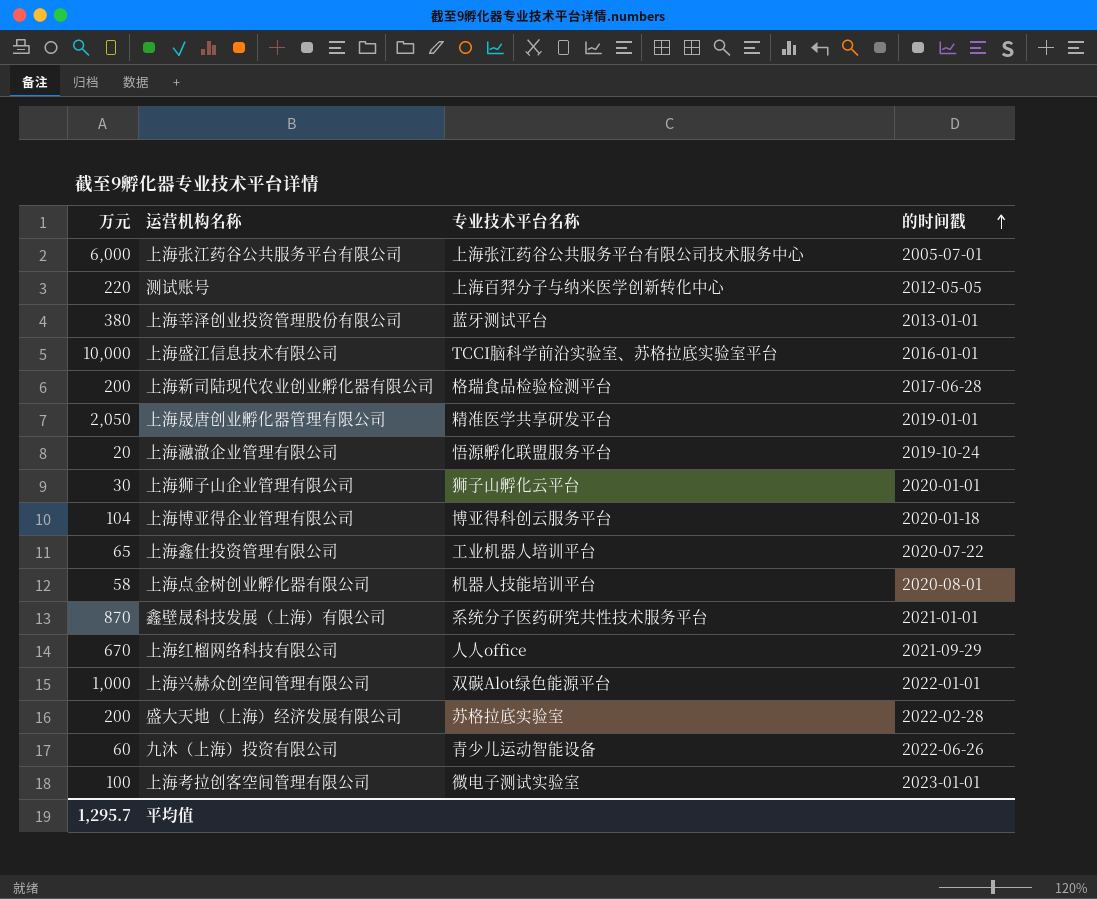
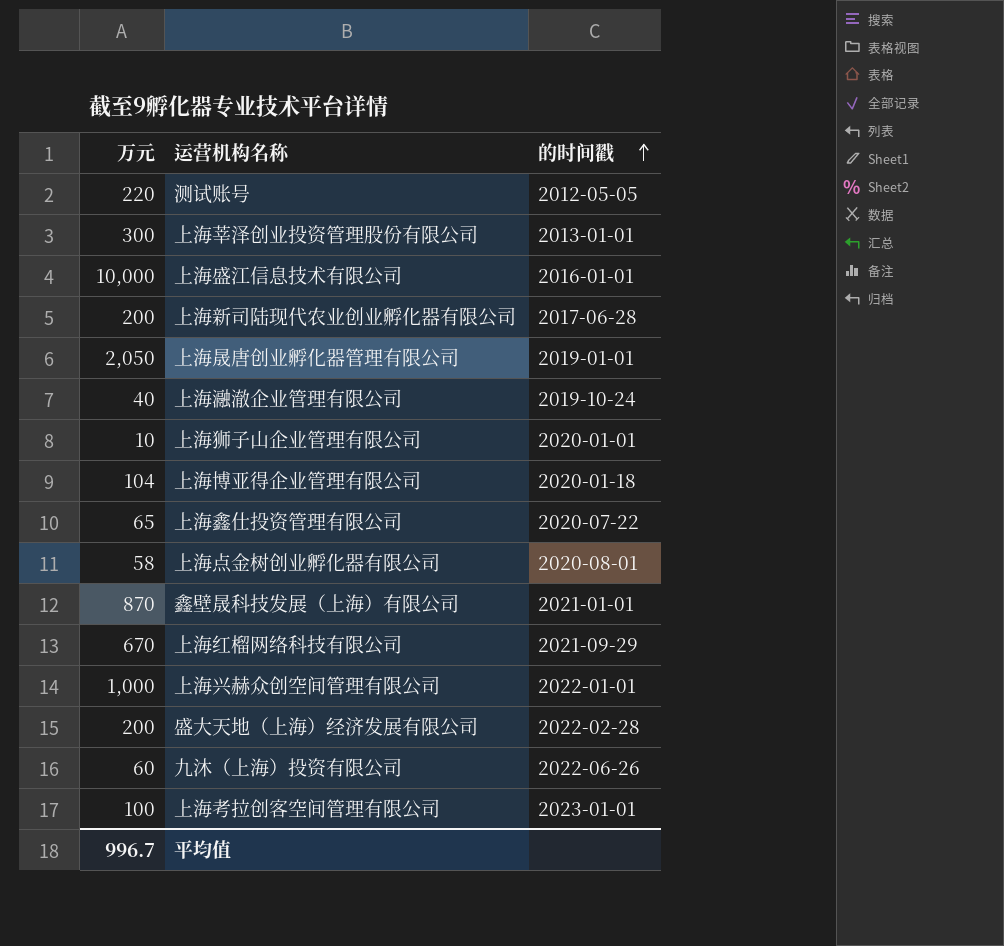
column 专业技术平台名称 | position: 3 -> none
row 上海张江药谷公共服务平台有限公司: 6,000 | 上海张江药谷公共服务平台有限公司技术服务中心 | 2005-07-01 -> none
上海莘泽创业投资管理股份有限公司 | 万元: 380 -> 300
上海瀜澈企业管理有限公司 | 万元: 20 -> 40
上海狮子山企业管理有限公司 | 万元: 30 -> 10
平均值 | 万元: 1,295.7 -> 996.7

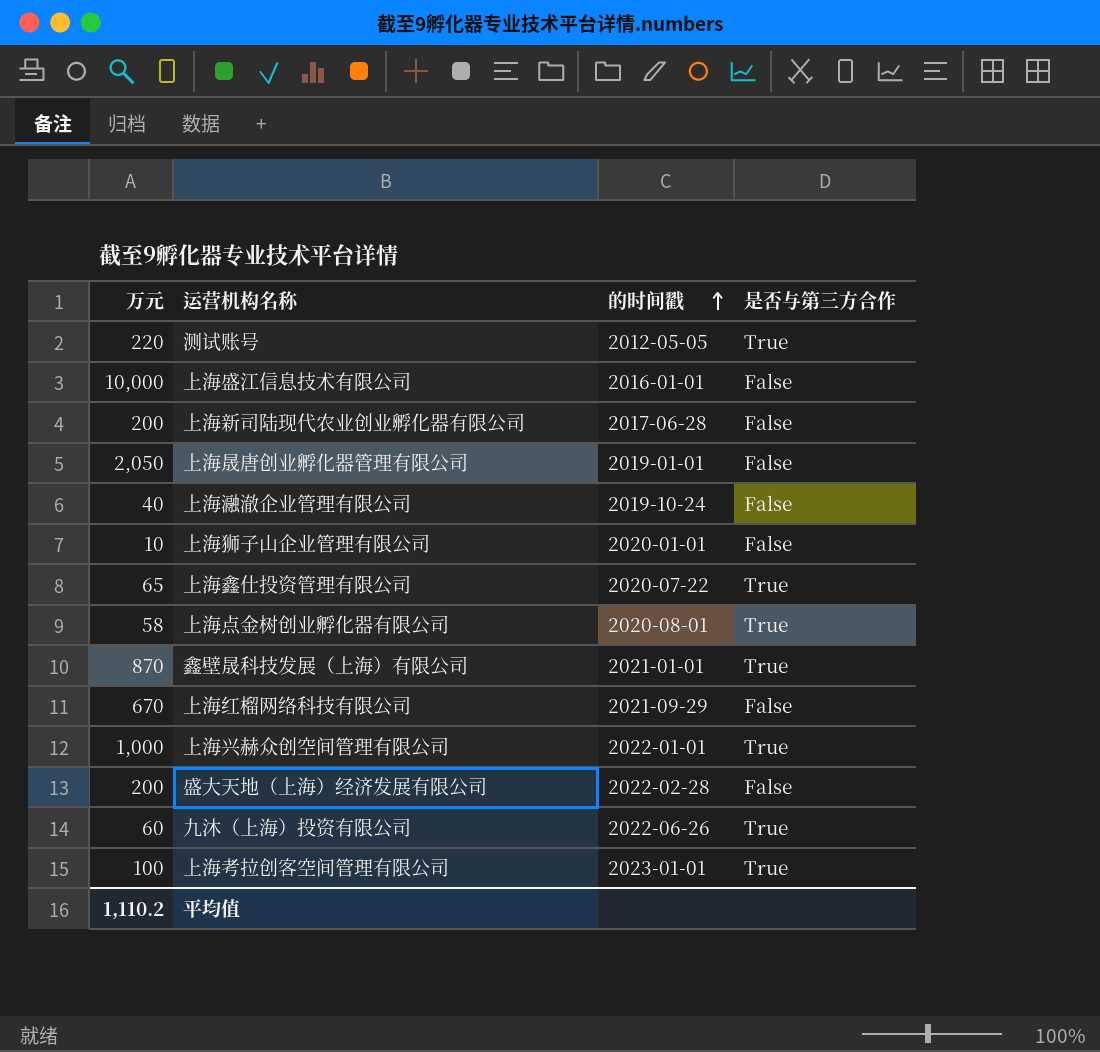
column 是否与第三方合作 | position: none -> 4
row 上海莘泽创业投资管理股份有限公司: 300 | 2013-01-01 -> none
row 上海博亚得企业管理有限公司: 104 | 2020-01-18 -> none
平均值 | 万元: 996.7 -> 1,110.2

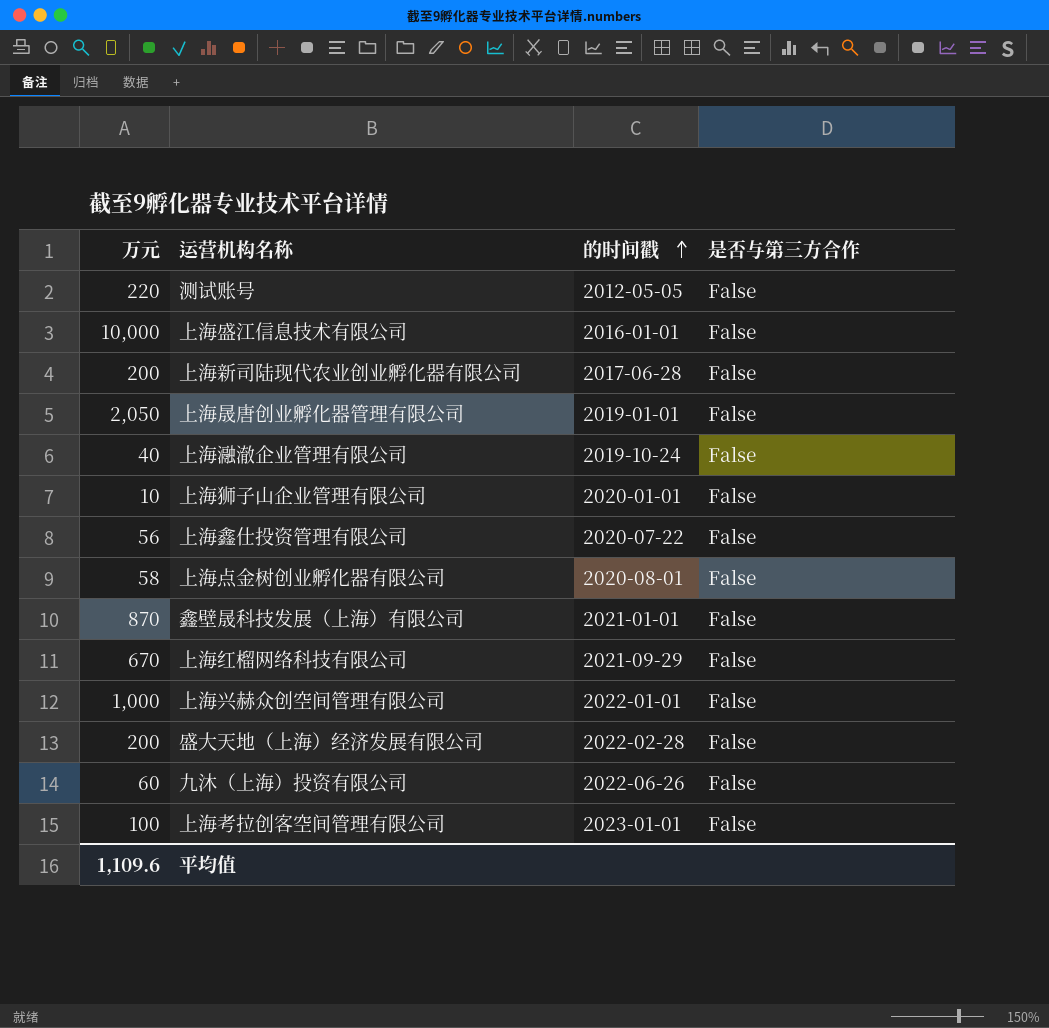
测试账号 | 是否与第三方合作: True -> False
上海鑫仕投资管理有限公司 | 万元: 65 -> 56
上海鑫仕投资管理有限公司 | 是否与第三方合作: True -> False
上海点金树创业孵化器有限公司 | 是否与第三方合作: True -> False
鑫壁晟科技发展（上海）有限公司 | 是否与第三方合作: True -> False
上海兴赫众创空间管理有限公司 | 是否与第三方合作: True -> False
九沐（上海）投资有限公司 | 是否与第三方合作: True -> False
上海考拉创客空间管理有限公司 | 是否与第三方合作: True -> False
平均值 | 万元: 1,110.2 -> 1,109.6

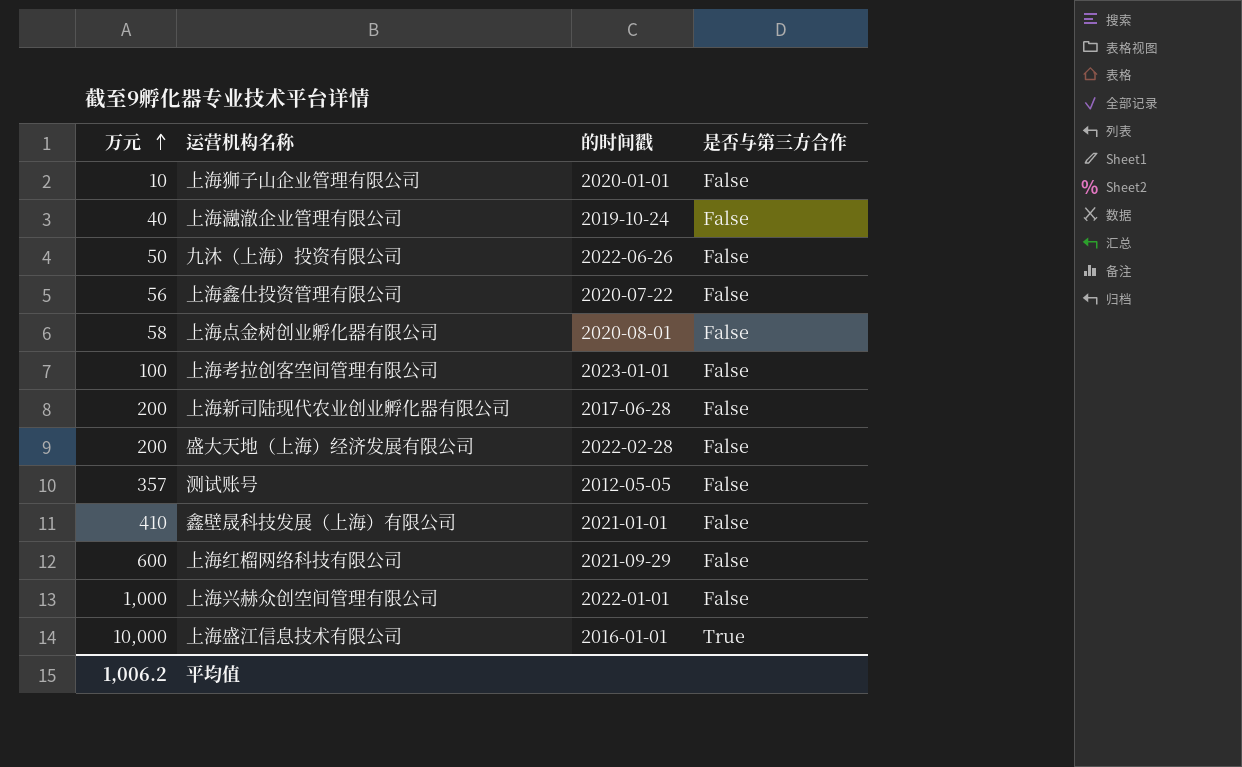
row order: 的时间戳 ascending -> 万元 ascending
row 上海晟唐创业孵化器管理有限公司: 2,050 | 2019-01-01 | False -> none
九沐（上海）投资有限公司 | 万元: 60 -> 50
测试账号 | 万元: 220 -> 357
鑫壁晟科技发展（上海）有限公司 | 万元: 870 -> 410
上海红榴网络科技有限公司 | 万元: 670 -> 600
上海盛江信息技术有限公司 | 是否与第三方合作: False -> True
平均值 | 万元: 1,109.6 -> 1,006.2

